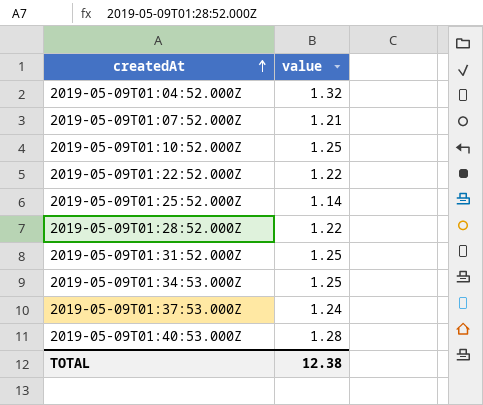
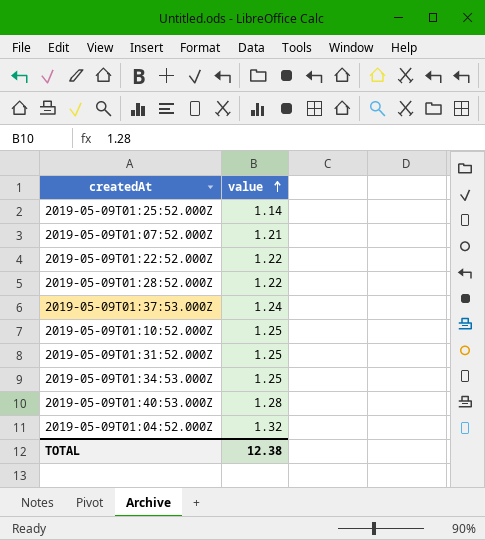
row order: createdAt ascending -> value ascending

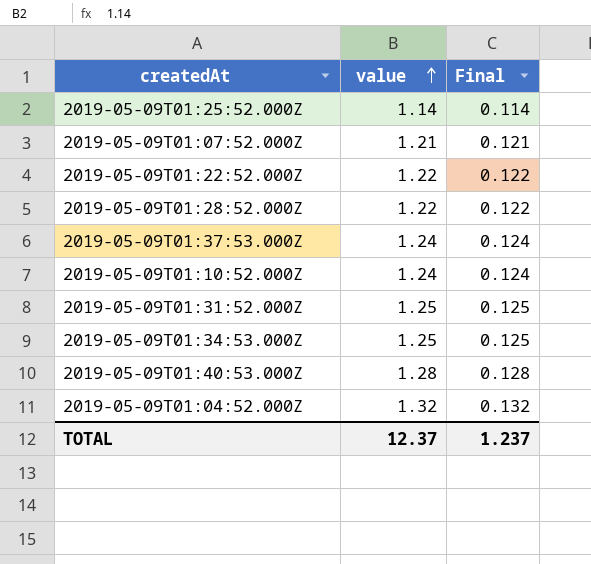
column Final | formula: none -> [value] * 0.1
2019-05-09T01:10:52.000Z | value: 1.25 -> 1.24
TOTAL | value: 12.38 -> 12.37

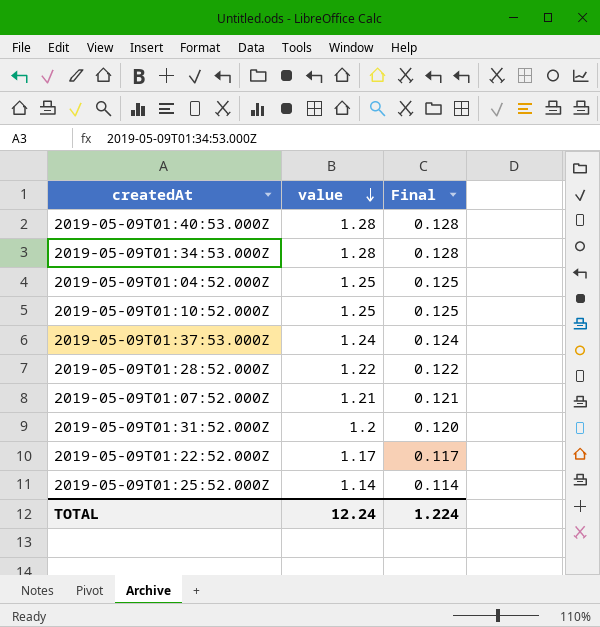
row order: value ascending -> value descending
2019-05-09T01:34:53.000Z | value: 1.25 -> 1.28
2019-05-09T01:34:53.000Z | Final: 0.125 -> 0.128
2019-05-09T01:04:52.000Z | value: 1.32 -> 1.25
2019-05-09T01:04:52.000Z | Final: 0.132 -> 0.125
2019-05-09T01:10:52.000Z | value: 1.24 -> 1.25
2019-05-09T01:10:52.000Z | Final: 0.124 -> 0.125
2019-05-09T01:31:52.000Z | value: 1.25 -> 1.2
2019-05-09T01:31:52.000Z | Final: 0.125 -> 0.120
2019-05-09T01:22:52.000Z | value: 1.22 -> 1.17
2019-05-09T01:22:52.000Z | Final: 0.122 -> 0.117
TOTAL | value: 12.37 -> 12.24
TOTAL | Final: 1.237 -> 1.224

